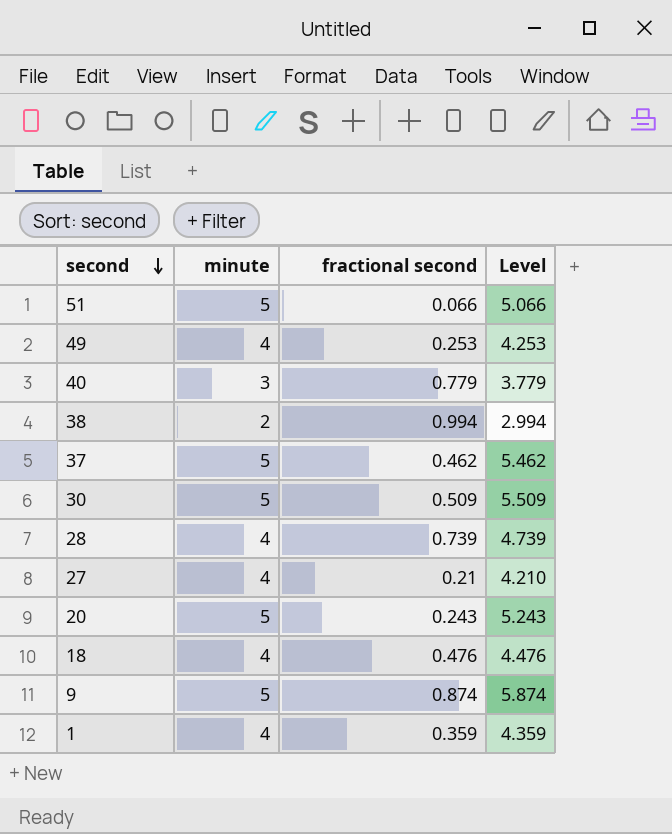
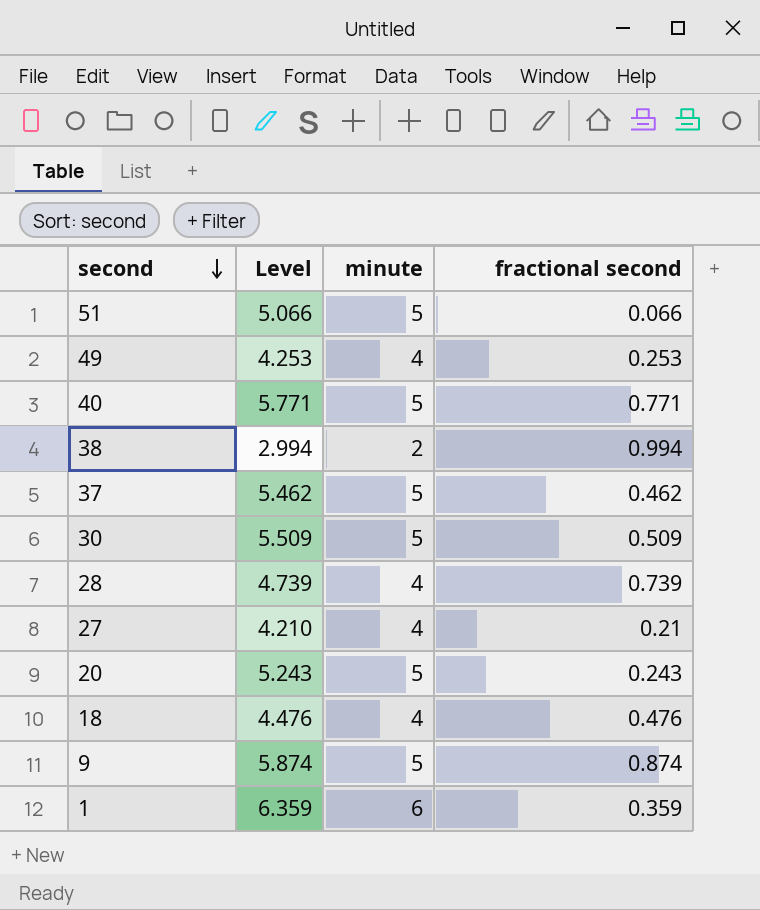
column Level | position: 4 -> 2
40 | Level: 3.779 -> 5.771
40 | minute: 3 -> 5
40 | fractional second: 0.779 -> 0.771
1 | Level: 4.359 -> 6.359
1 | minute: 4 -> 6

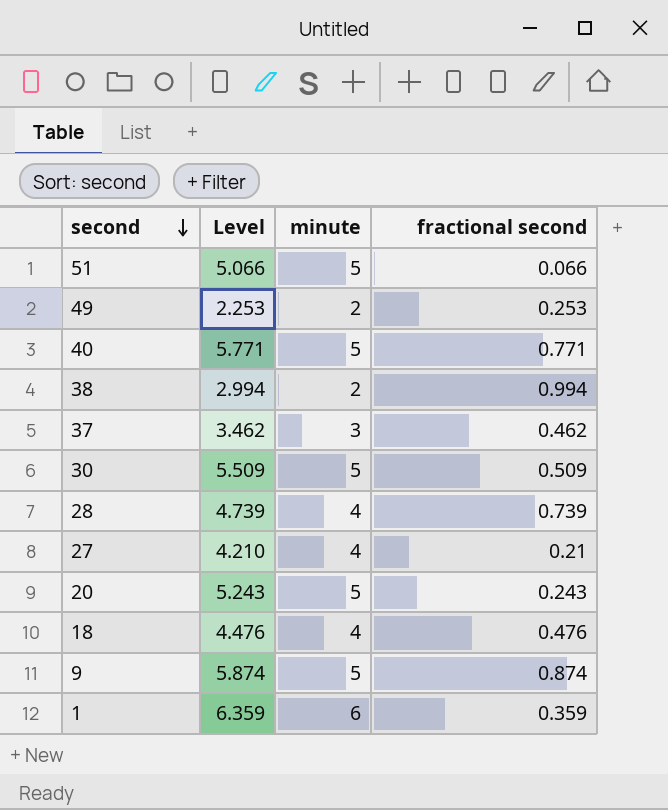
49 | Level: 4.253 -> 2.253
49 | minute: 4 -> 2
37 | Level: 5.462 -> 3.462
37 | minute: 5 -> 3

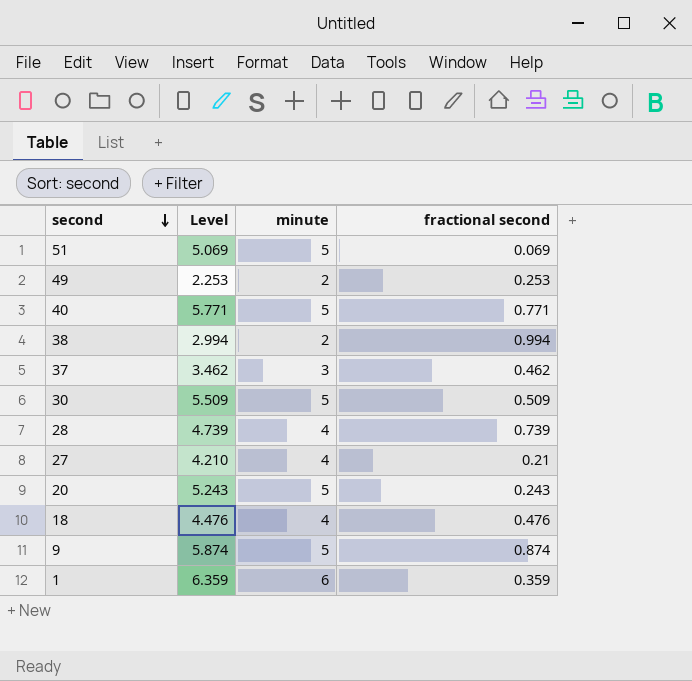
51 | Level: 5.066 -> 5.069
51 | fractional second: 0.066 -> 0.069

